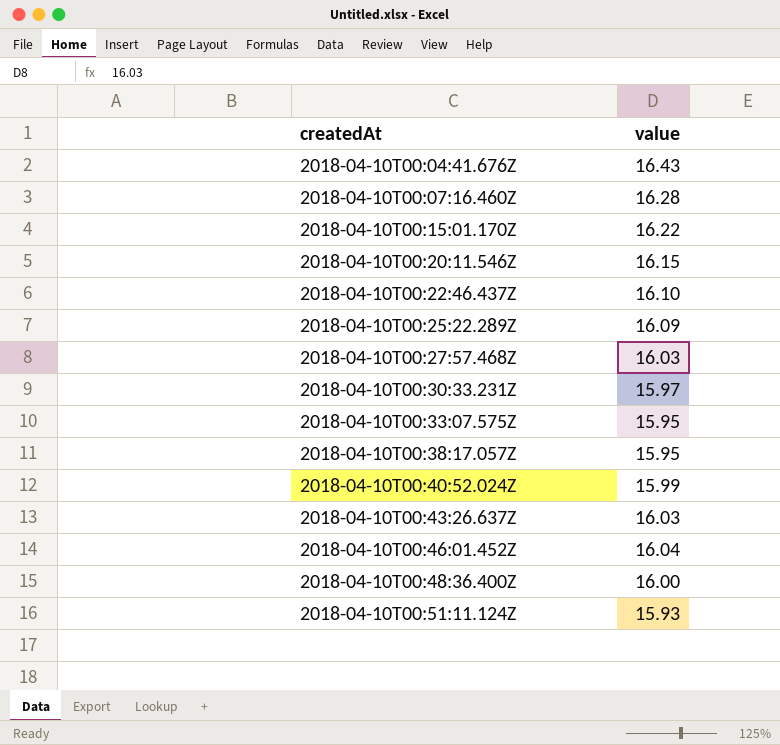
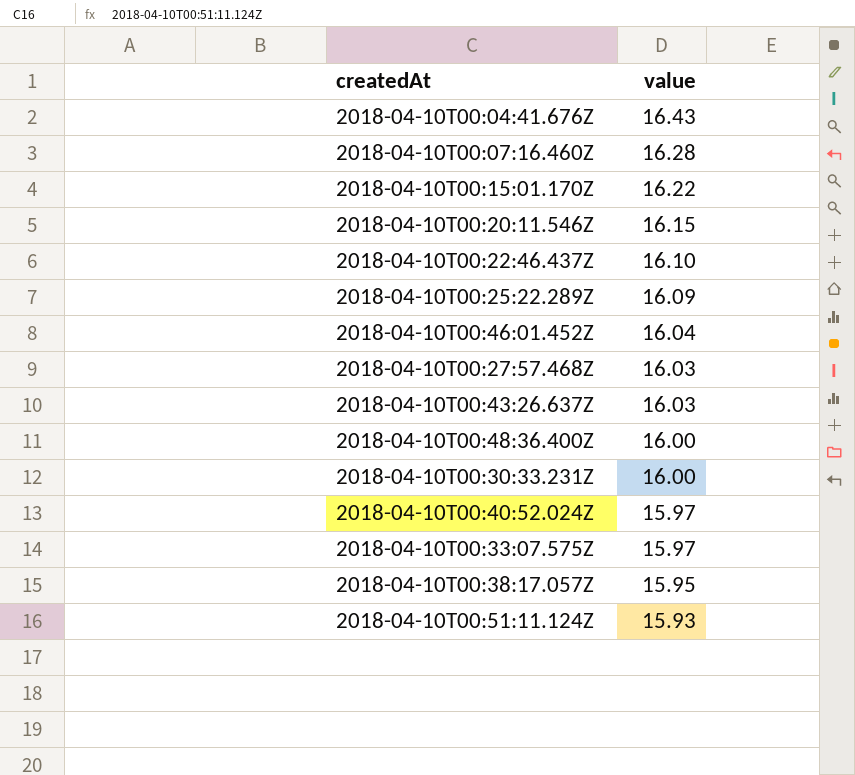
row order: createdAt ascending -> value descending
2018-04-10T00:30:33.231Z | value: 15.97 -> 16.00
2018-04-10T00:40:52.024Z | value: 15.99 -> 15.97
2018-04-10T00:33:07.575Z | value: 15.95 -> 15.97

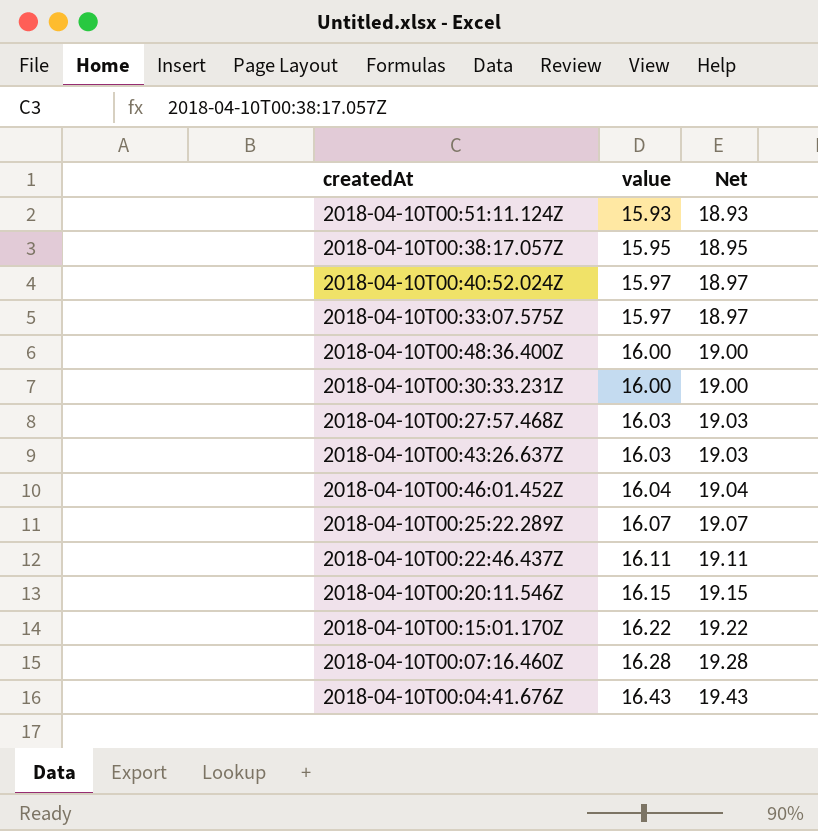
row order: value descending -> value ascending
column Net | formula: none -> [value] + 3
2018-04-10T00:25:22.289Z | value: 16.09 -> 16.07
2018-04-10T00:22:46.437Z | value: 16.10 -> 16.11

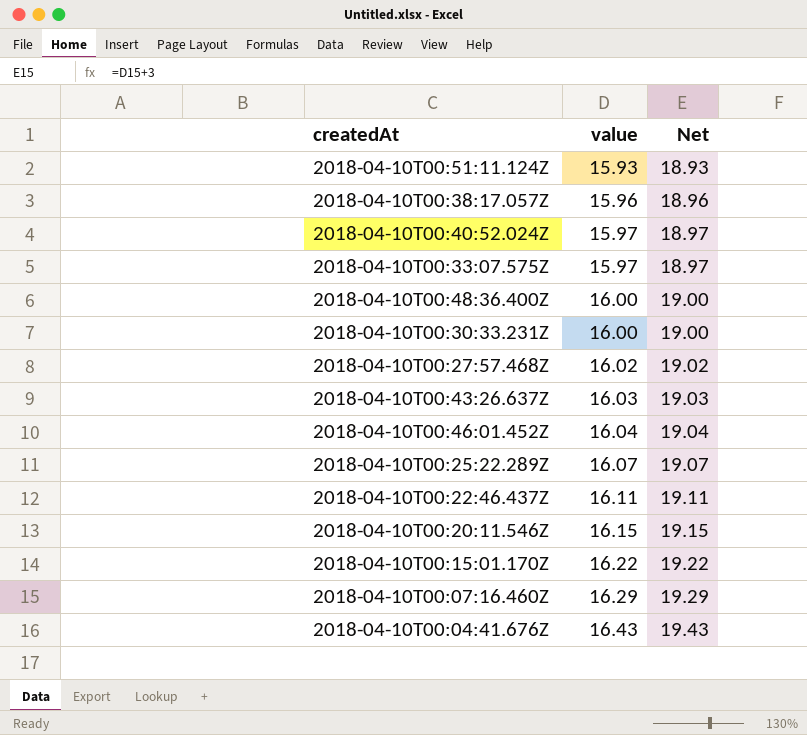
2018-04-10T00:38:17.057Z | value: 15.95 -> 15.96
2018-04-10T00:38:17.057Z | Net: 18.95 -> 18.96
2018-04-10T00:27:57.468Z | value: 16.03 -> 16.02
2018-04-10T00:27:57.468Z | Net: 19.03 -> 19.02
2018-04-10T00:07:16.460Z | value: 16.28 -> 16.29
2018-04-10T00:07:16.460Z | Net: 19.28 -> 19.29

